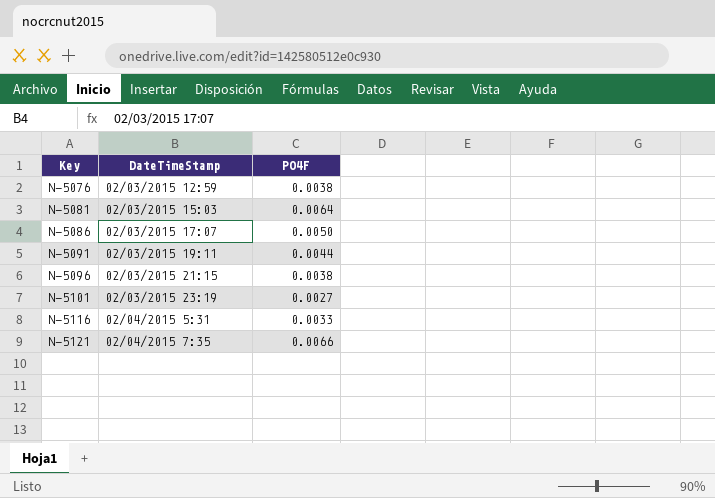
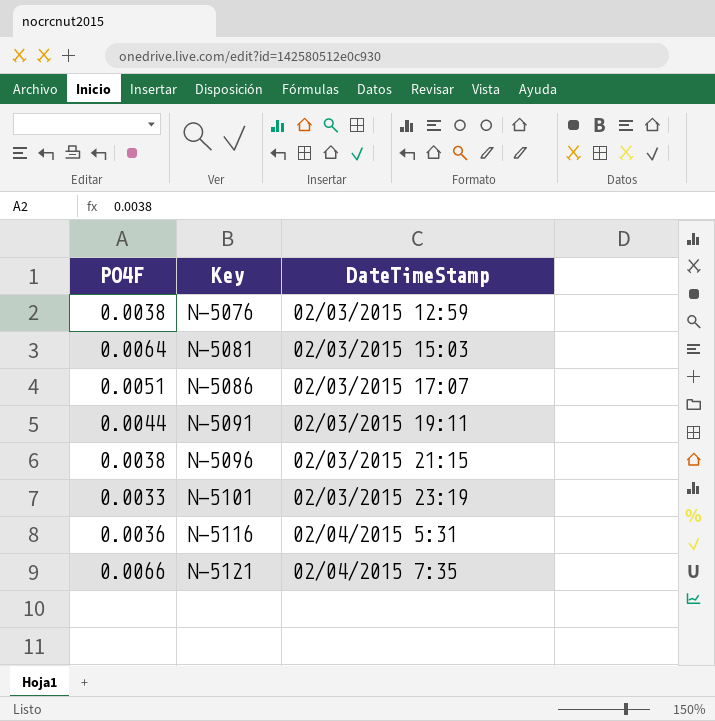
column PO4F | position: 3 -> 1
N-5086 | PO4F: 0.0050 -> 0.0051
N-5101 | PO4F: 0.0027 -> 0.0033
N-5116 | PO4F: 0.0033 -> 0.0036

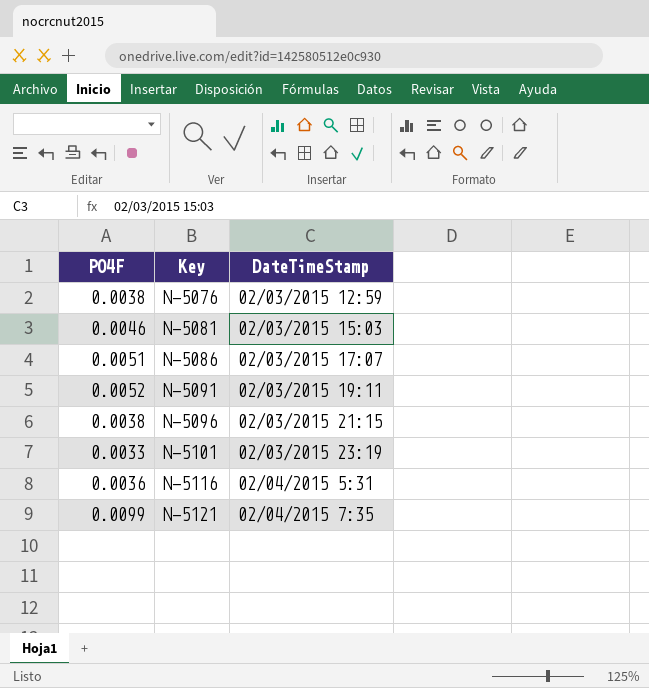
N-5081 | PO4F: 0.0064 -> 0.0046
N-5091 | PO4F: 0.0044 -> 0.0052
N-5121 | PO4F: 0.0066 -> 0.0099

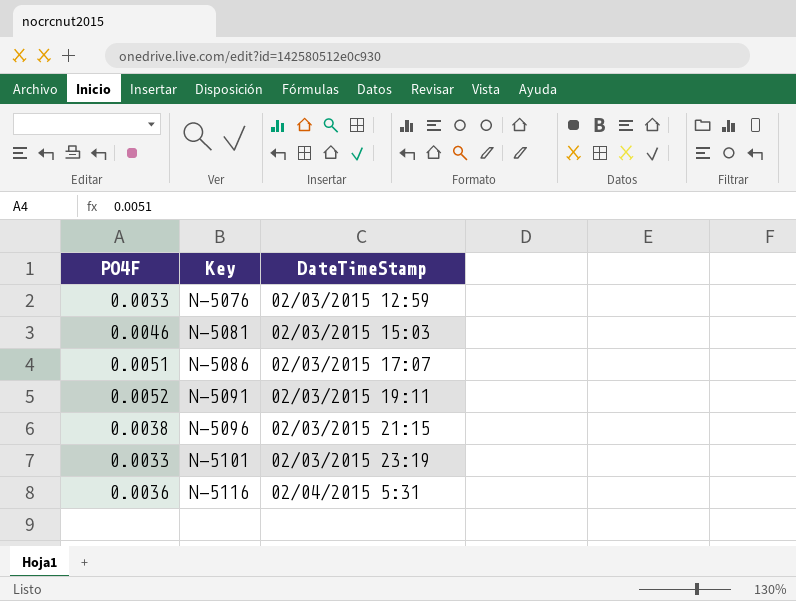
row N-5121: 0.0099 | 02/04/2015 7:35 -> none
N-5076 | PO4F: 0.0038 -> 0.0033

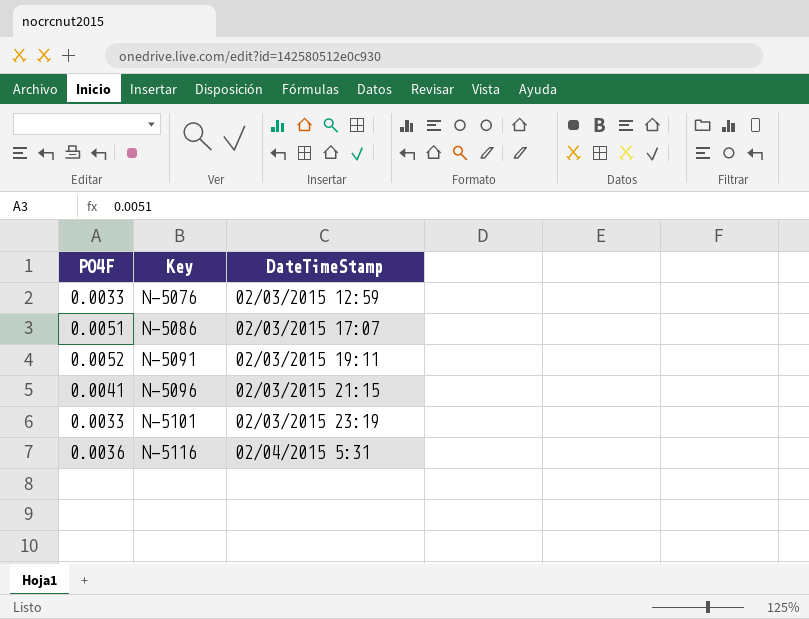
row N-5081: 0.0046 | 02/03/2015 15:03 -> none
N-5096 | PO4F: 0.0038 -> 0.0041

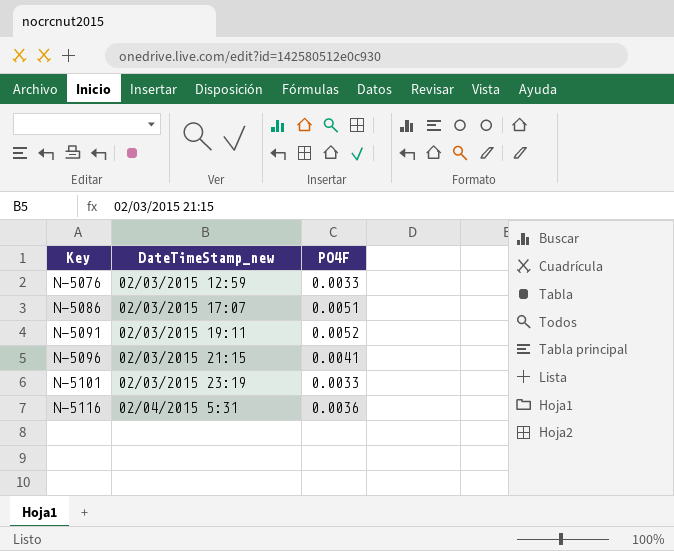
column name: DateTimeStamp -> DateTimeStamp_new
column PO4F | position: 1 -> 3

